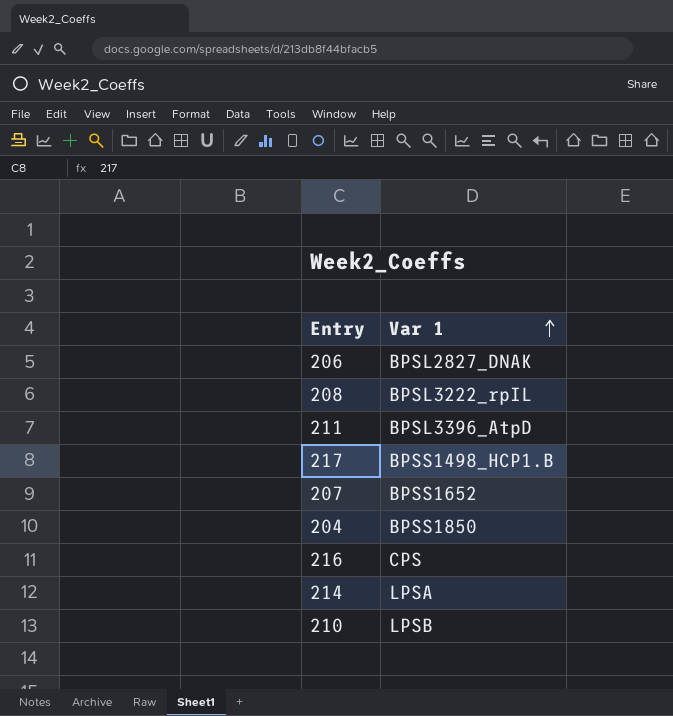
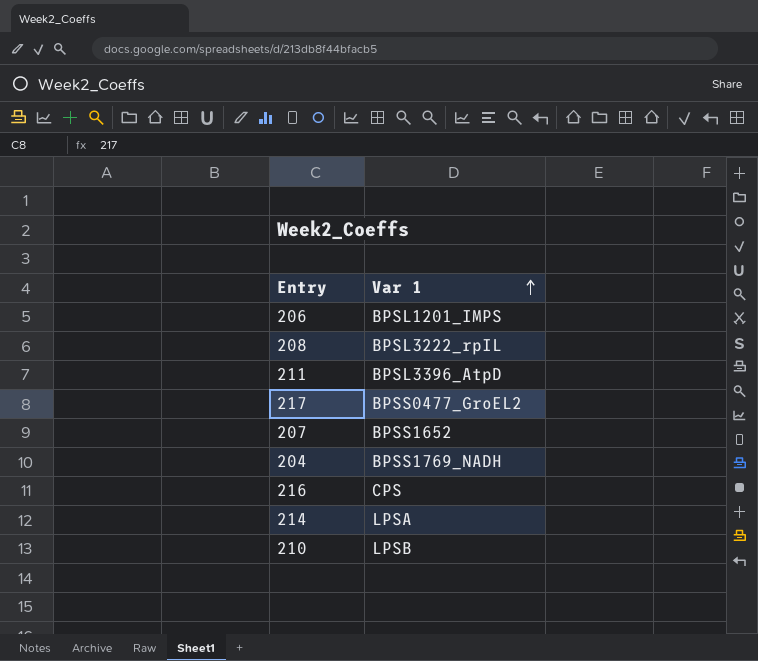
206 | Var 1: BPSL2827_DNAK -> BPSL1201_IMPS
217 | Var 1: BPSS1498_HCP1.B -> BPSS0477_GroEL2
204 | Var 1: BPSS1850 -> BPSS1769_NADH

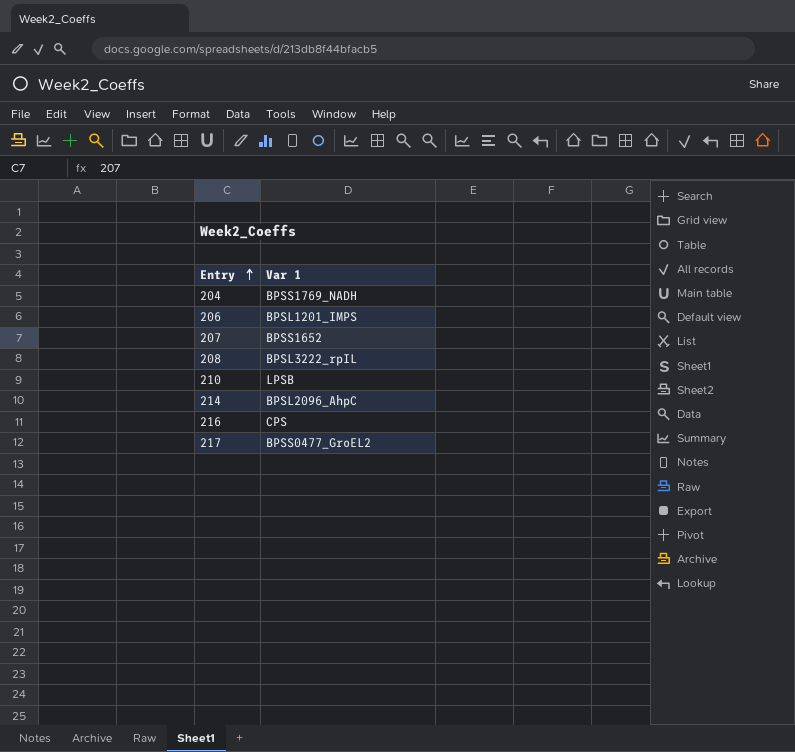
row order: Var 1 ascending -> Entry ascending
row 211: BPSL3396_AtpD -> none
214 | Var 1: LPSA -> BPSL2096_AhpC

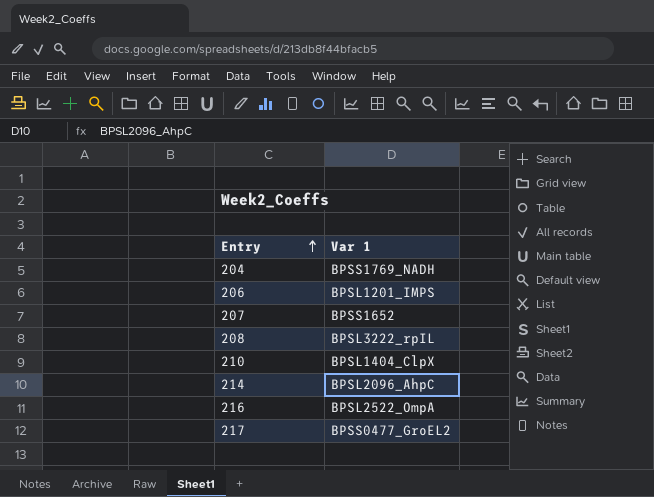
210 | Var 1: LPSB -> BPSL1404_ClpX
216 | Var 1: CPS -> BPSL2522_OmpA

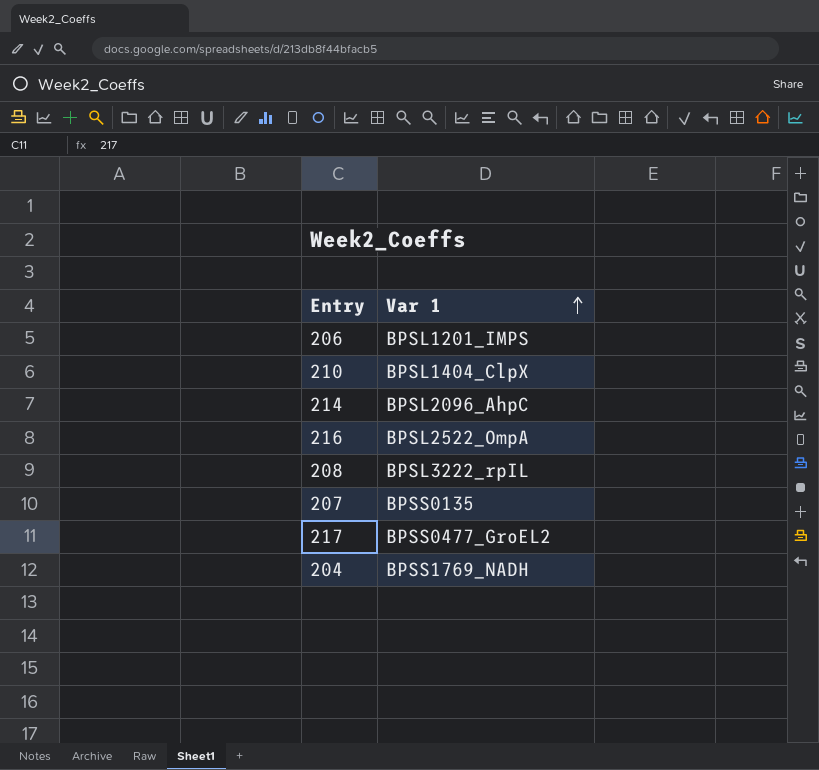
row order: Entry ascending -> Var 1 ascending
207 | Var 1: BPSS1652 -> BPSS0135

